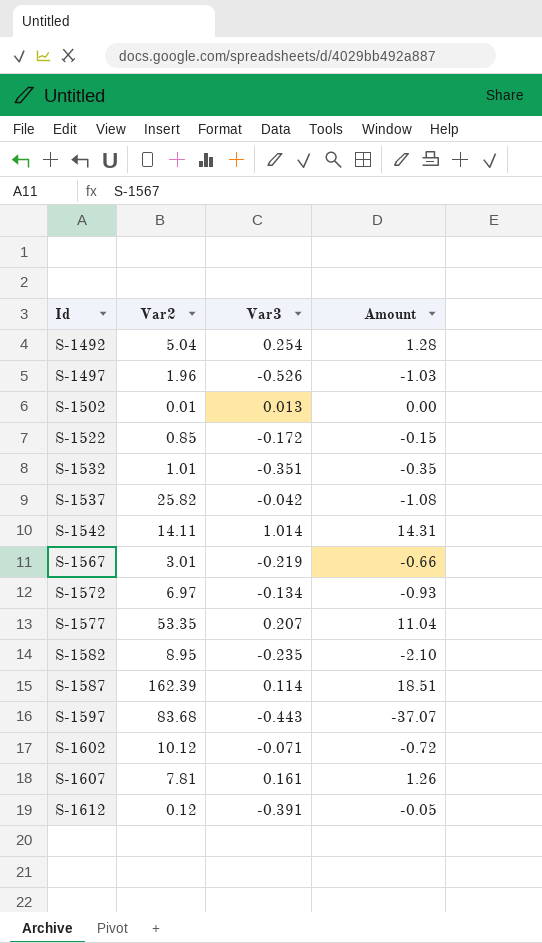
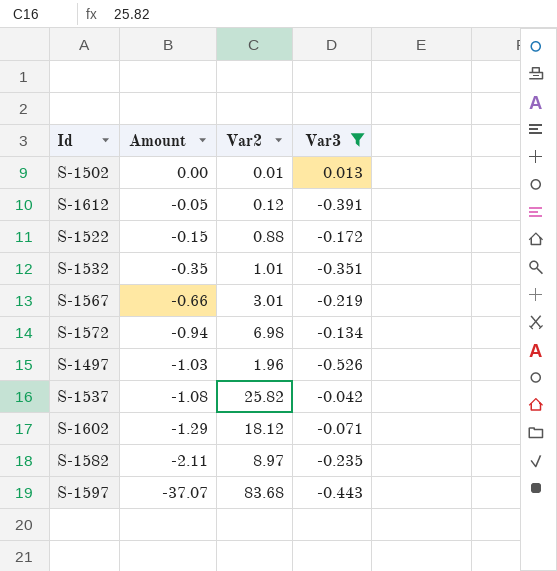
filter: none -> Var3 <= 0.013
row order: Id ascending -> Amount descending
column Amount | position: 4 -> 2
S-1522 | Var2: 0.85 -> 0.88
S-1572 | Amount: -0.93 -> -0.94
S-1572 | Var2: 6.97 -> 6.98
S-1602 | Amount: -0.72 -> -1.29
S-1602 | Var2: 10.12 -> 18.12
S-1582 | Amount: -2.10 -> -2.11
S-1582 | Var2: 8.95 -> 8.97

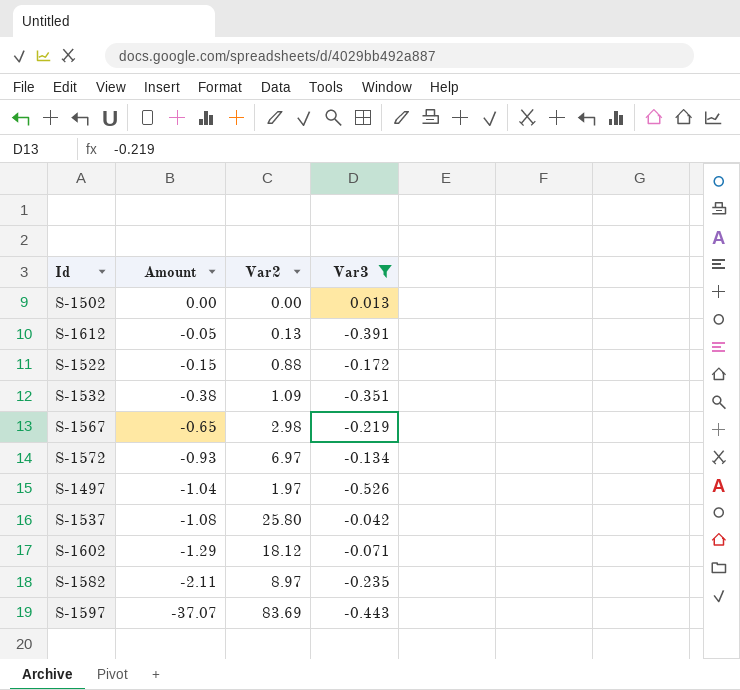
S-1502 | Var2: 0.01 -> 0.00
S-1612 | Var2: 0.12 -> 0.13
S-1532 | Amount: -0.35 -> -0.38
S-1532 | Var2: 1.01 -> 1.09
S-1567 | Amount: -0.66 -> -0.65
S-1567 | Var2: 3.01 -> 2.98
S-1572 | Amount: -0.94 -> -0.93
S-1572 | Var2: 6.98 -> 6.97
S-1497 | Amount: -1.03 -> -1.04
S-1497 | Var2: 1.96 -> 1.97
S-1537 | Var2: 25.82 -> 25.80
S-1597 | Var2: 83.68 -> 83.69

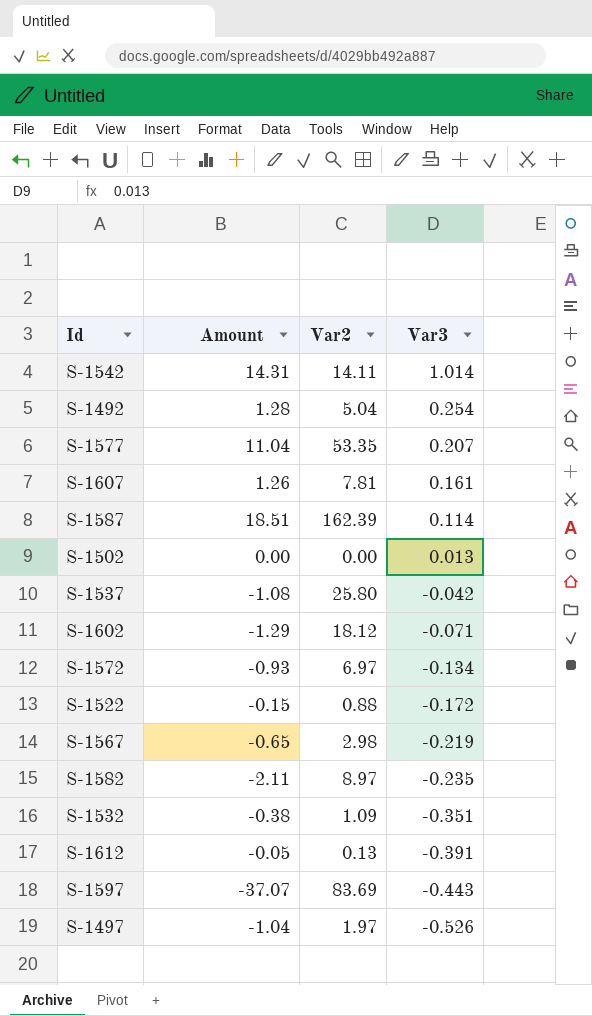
filter: Var3 <= 0.013 -> none
row order: Amount descending -> Var3 descending

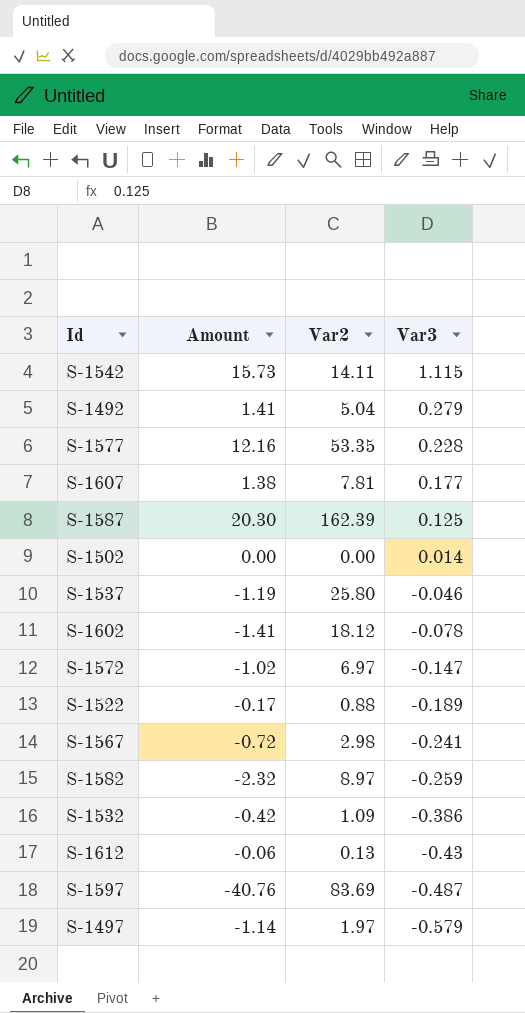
S-1542 | Amount: 14.31 -> 15.73
S-1542 | Var3: 1.014 -> 1.115
S-1492 | Amount: 1.28 -> 1.41
S-1492 | Var3: 0.254 -> 0.279
S-1577 | Amount: 11.04 -> 12.16
S-1577 | Var3: 0.207 -> 0.228
S-1607 | Amount: 1.26 -> 1.38
S-1607 | Var3: 0.161 -> 0.177
S-1587 | Amount: 18.51 -> 20.30
S-1587 | Var3: 0.114 -> 0.125
S-1502 | Var3: 0.013 -> 0.014
S-1537 | Amount: -1.08 -> -1.19
S-1537 | Var3: -0.042 -> -0.046
S-1602 | Amount: -1.29 -> -1.41
S-1602 | Var3: -0.071 -> -0.078
S-1572 | Amount: -0.93 -> -1.02
S-1572 | Var3: -0.134 -> -0.147
S-1522 | Amount: -0.15 -> -0.17
S-1522 | Var3: -0.172 -> -0.189
S-1567 | Amount: -0.65 -> -0.72
S-1567 | Var3: -0.219 -> -0.241
S-1582 | Amount: -2.11 -> -2.32
S-1582 | Var3: -0.235 -> -0.259
S-1532 | Amount: -0.38 -> -0.42
S-1532 | Var3: -0.351 -> -0.386
S-1612 | Amount: -0.05 -> -0.06
S-1612 | Var3: -0.391 -> -0.43
S-1597 | Amount: -37.07 -> -40.76
S-1597 | Var3: -0.443 -> -0.487
S-1497 | Amount: -1.04 -> -1.14
S-1497 | Var3: -0.526 -> -0.579

